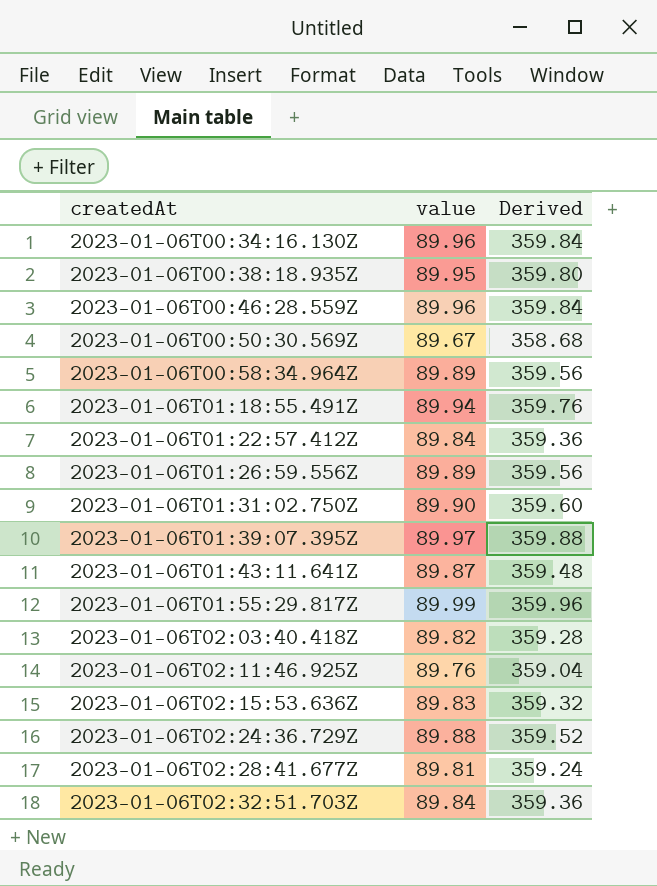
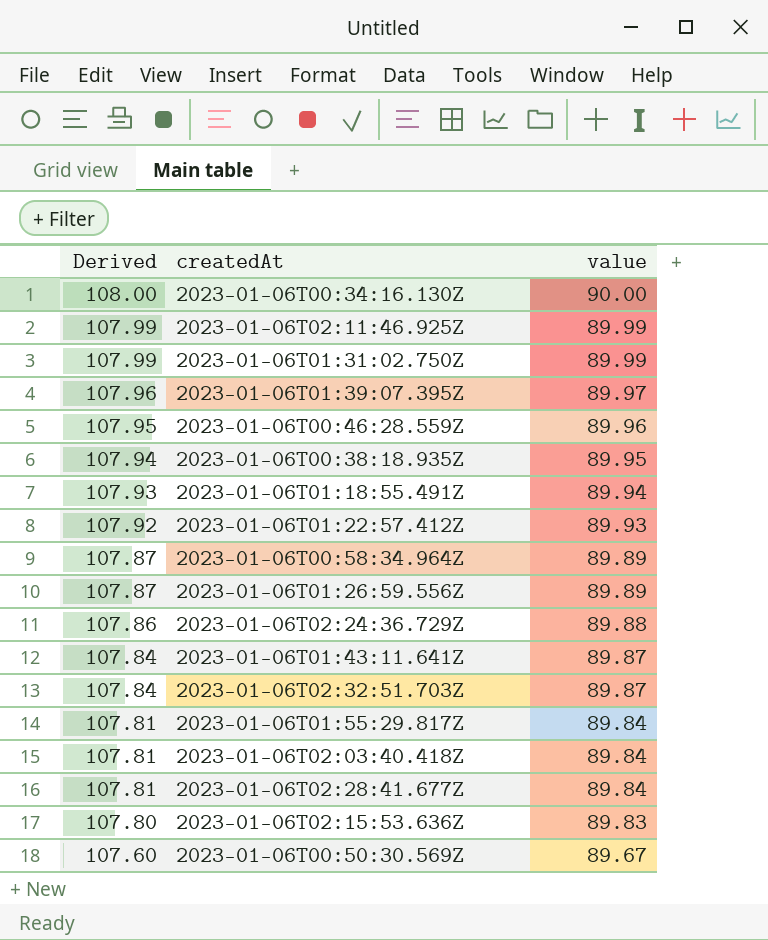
row order: createdAt ascending -> Derived descending
column Derived | formula: [value] * 4 -> [value] * 1.2
column Derived | position: 3 -> 1
2023-01-06T00:34:16.130Z | value: 89.96 -> 90.00
2023-01-06T02:11:46.925Z | value: 89.76 -> 89.99
2023-01-06T01:31:02.750Z | value: 89.90 -> 89.99
2023-01-06T01:22:57.412Z | value: 89.84 -> 89.93
2023-01-06T02:32:51.703Z | value: 89.84 -> 89.87
2023-01-06T01:55:29.817Z | value: 89.99 -> 89.84
2023-01-06T02:03:40.418Z | value: 89.82 -> 89.84
2023-01-06T02:28:41.677Z | value: 89.81 -> 89.84

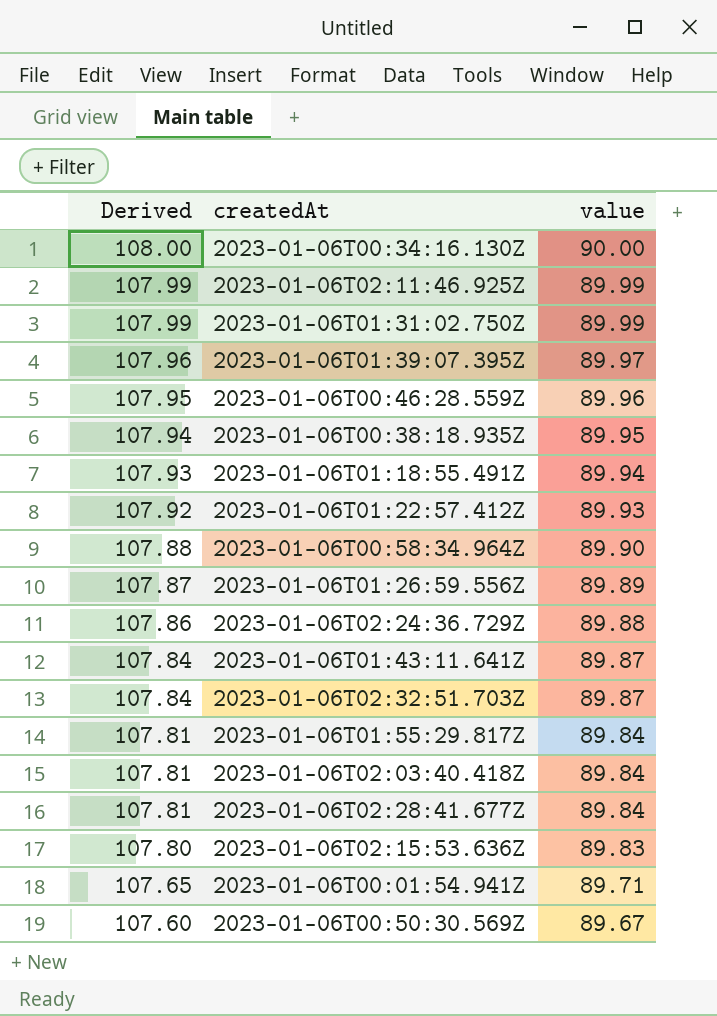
2023-01-06T00:58:34.964Z | Derived: 107.87 -> 107.88
2023-01-06T00:58:34.964Z | value: 89.89 -> 89.90
row 2023-01-06T00:01:54.941Z: none -> 107.65 | 89.71

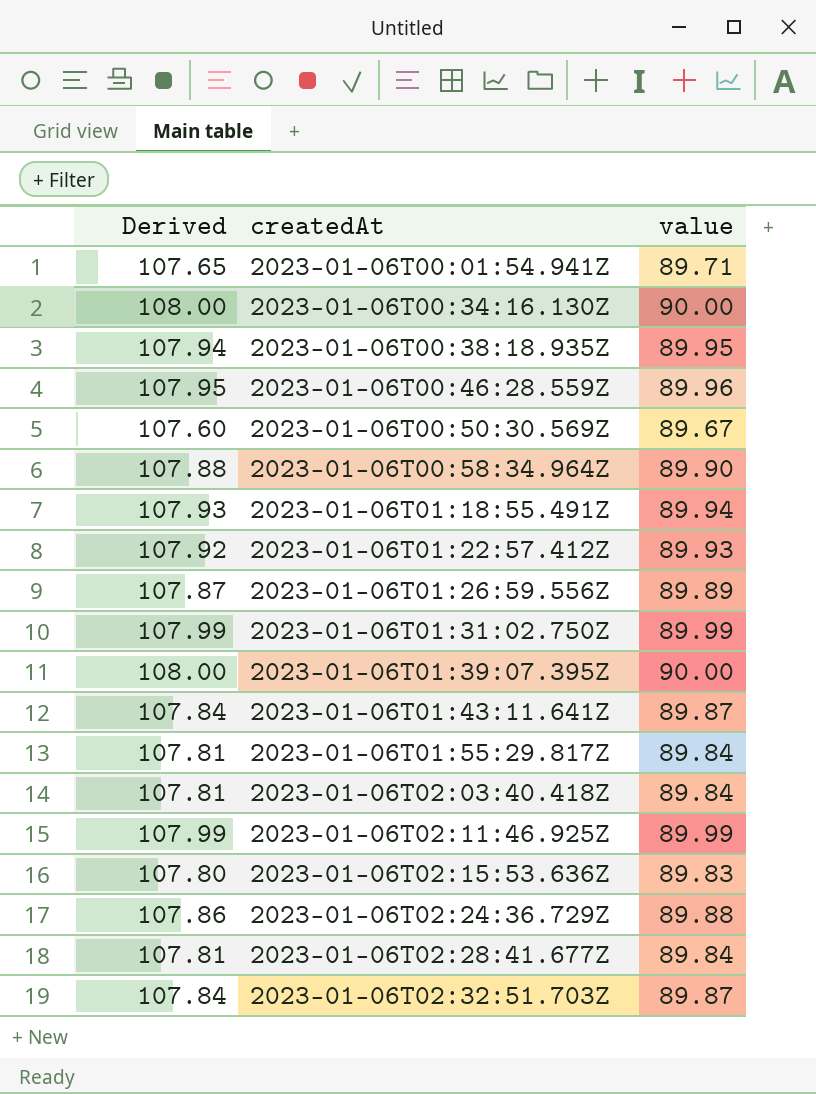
row order: Derived descending -> createdAt ascending
2023-01-06T01:39:07.395Z | Derived: 107.96 -> 108.00
2023-01-06T01:39:07.395Z | value: 89.97 -> 90.00

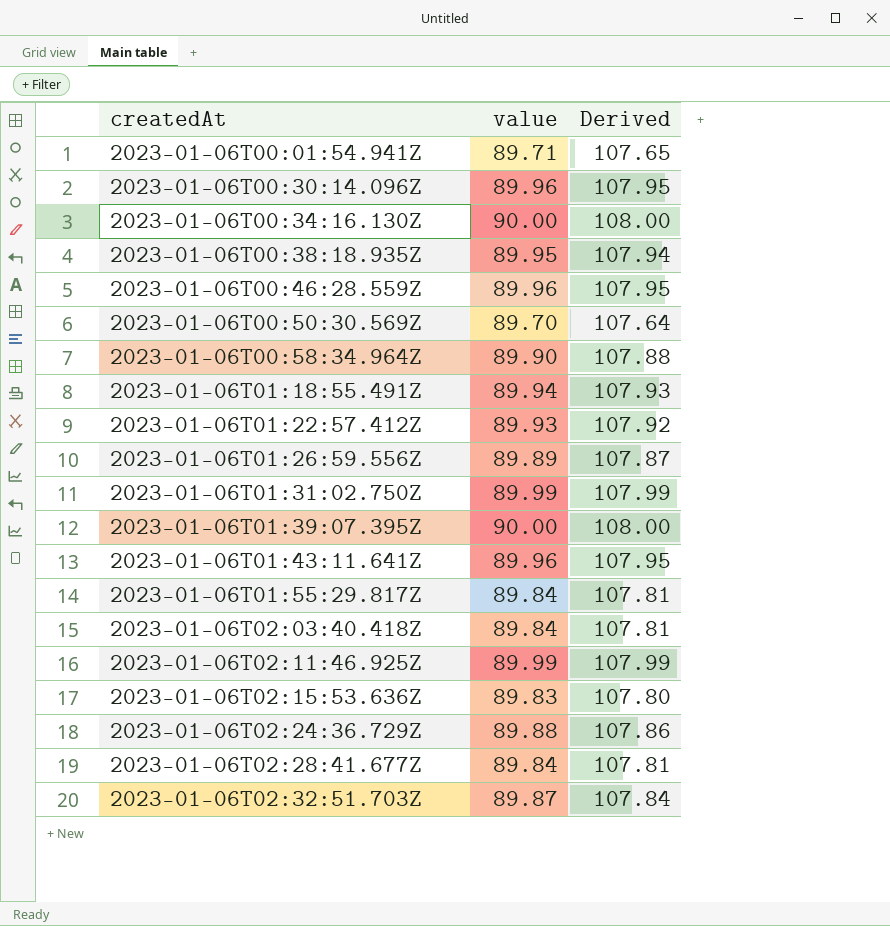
column Derived | position: 1 -> 3
row 2023-01-06T00:30:14.096Z: none -> 89.96 | 107.95
2023-01-06T00:50:30.569Z | value: 89.67 -> 89.70
2023-01-06T00:50:30.569Z | Derived: 107.60 -> 107.64
2023-01-06T01:43:11.641Z | value: 89.87 -> 89.96
2023-01-06T01:43:11.641Z | Derived: 107.84 -> 107.95

